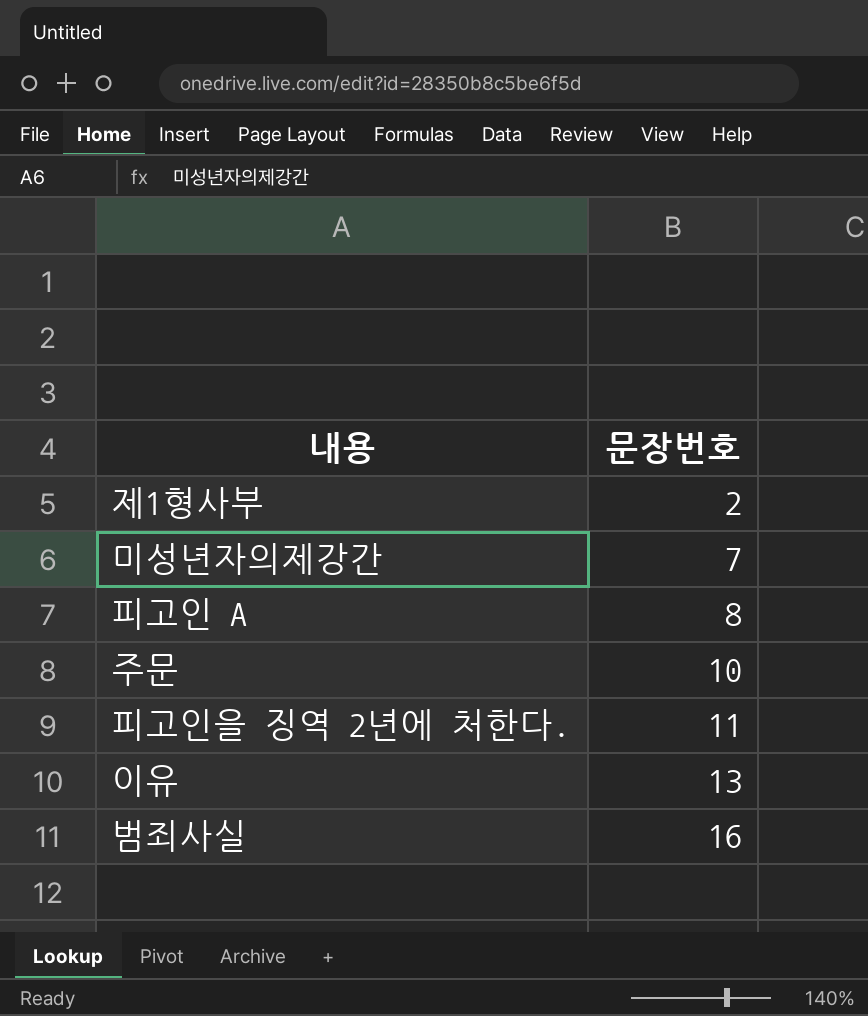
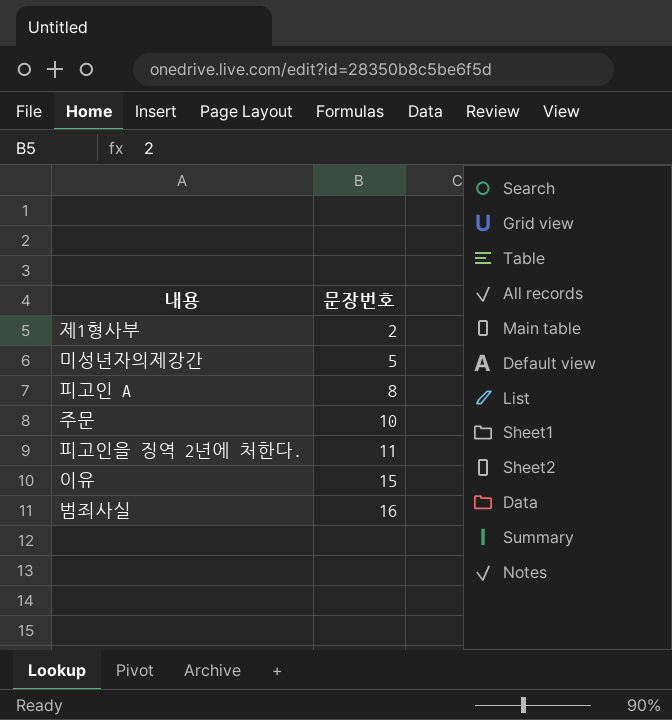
미성년자의제강간 | 문장번호: 7 -> 5
이유 | 문장번호: 13 -> 15

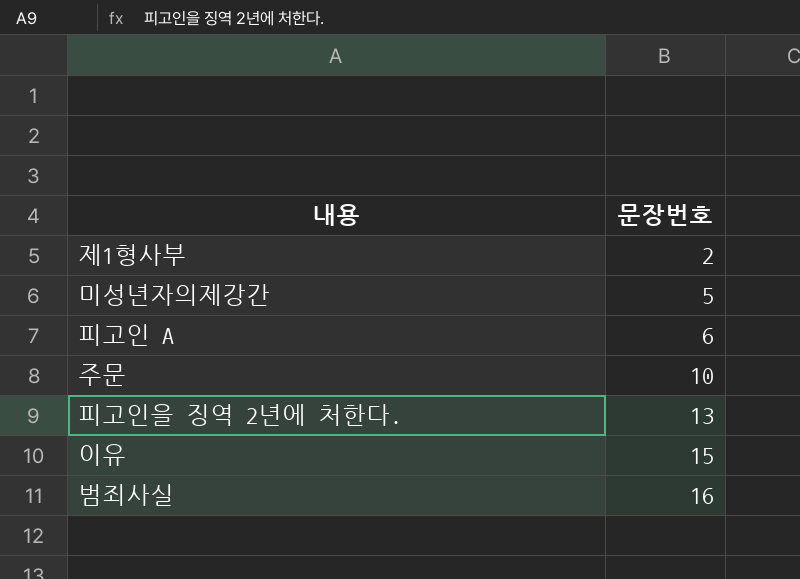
피고인 A | 문장번호: 8 -> 6
피고인을 징역 2년에 처한다. | 문장번호: 11 -> 13

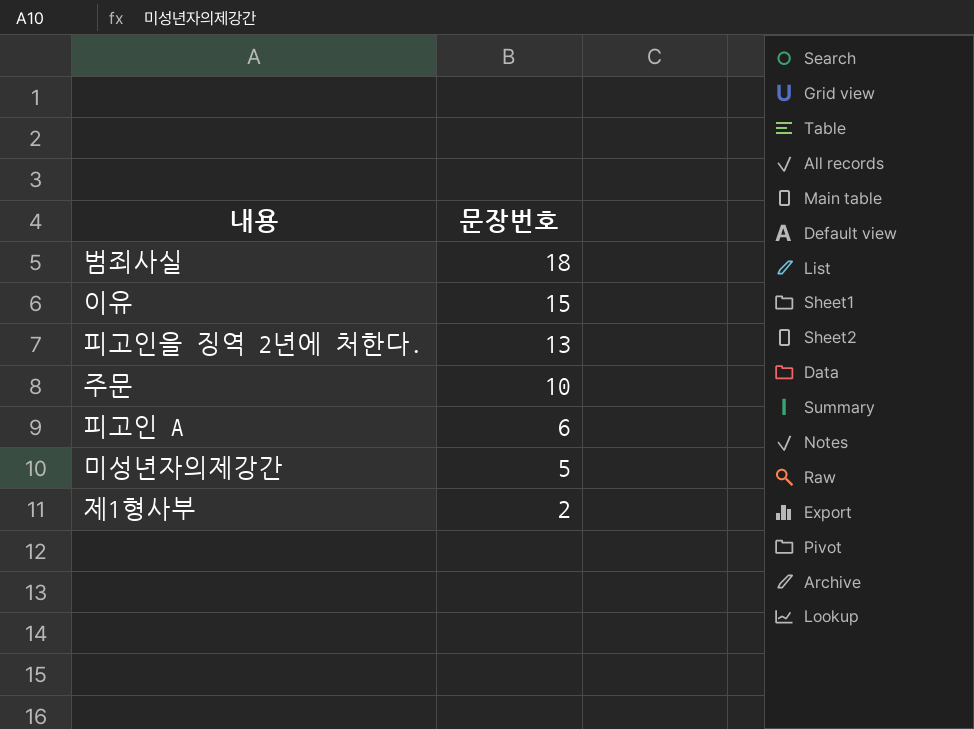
row order: 문장번호 ascending -> 문장번호 descending
범죄사실 | 문장번호: 16 -> 18

